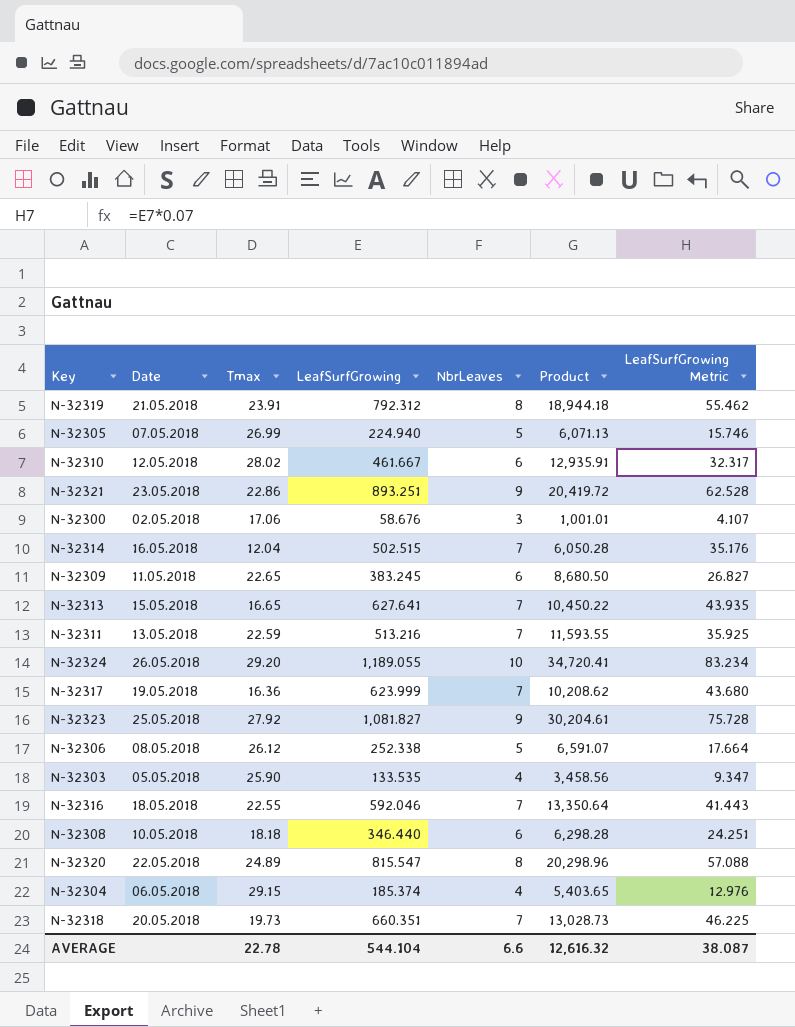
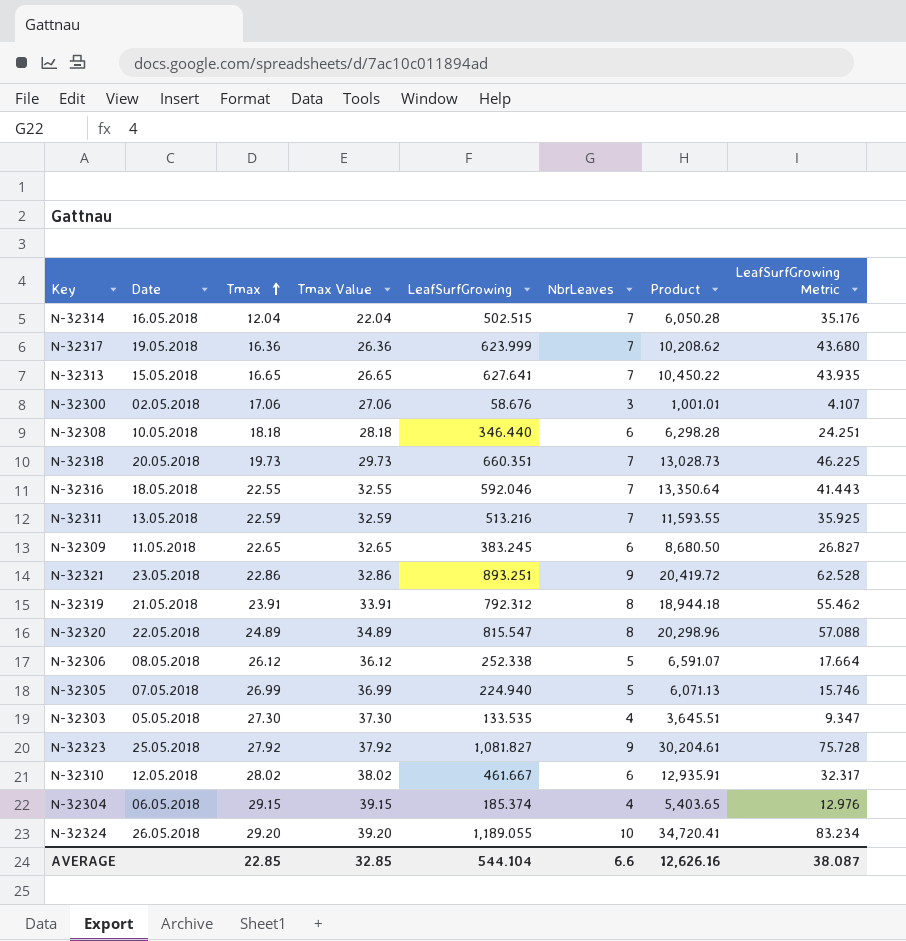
row order: none -> Tmax ascending
column Tmax Value | formula: none -> [Tmax] + 10
N-32303 | Tmax: 25.90 -> 27.30
N-32303 | Product: 3,458.56 -> 3,645.51
AVERAGE | Tmax: 22.78 -> 22.85
AVERAGE | Product: 12,616.32 -> 12,626.16

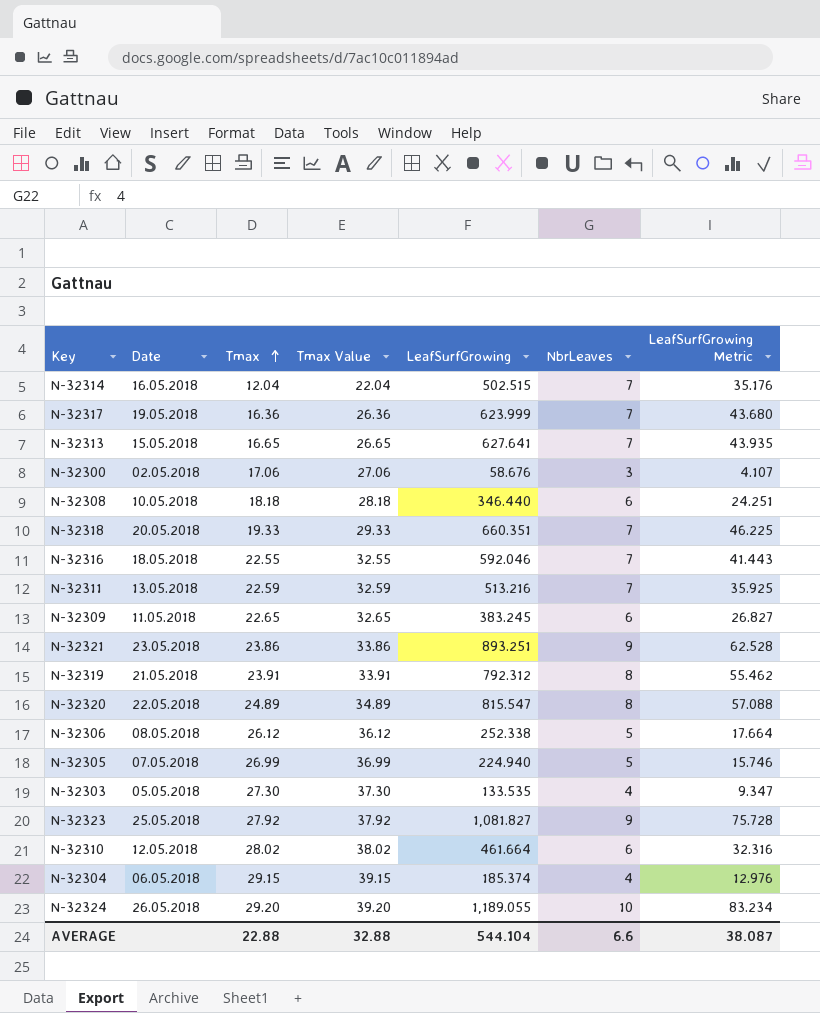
column Product | formula: [Tmax] * [LeafSurfGrowing] -> none
N-32318 | Tmax: 19.73 -> 19.33
N-32318 | Tmax Value: 29.73 -> 29.33
N-32321 | Tmax: 22.86 -> 23.86
N-32321 | Tmax Value: 32.86 -> 33.86
N-32310 | LeafSurfGrowing: 461.667 -> 461.664
N-32310 | LeafSurfGrowing Metric: 32.317 -> 32.316
AVERAGE | Tmax: 22.85 -> 22.88
AVERAGE | Tmax Value: 32.85 -> 32.88

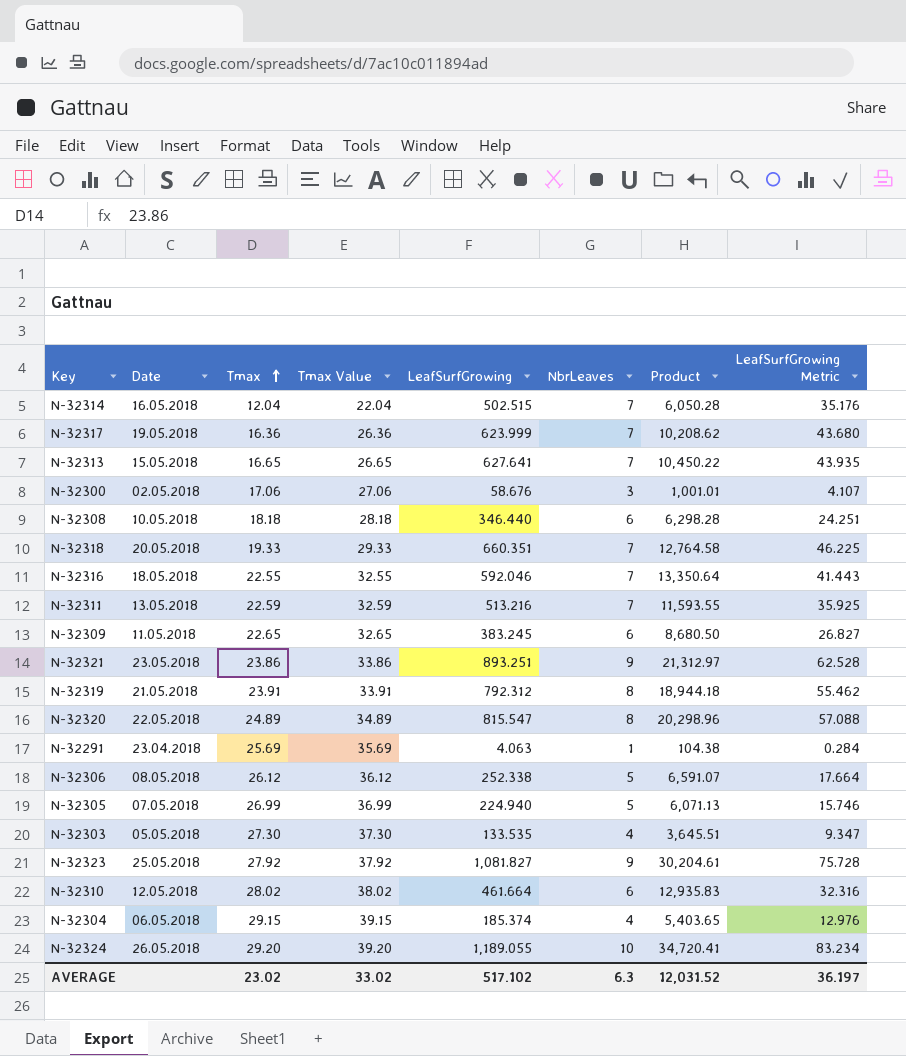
column Product | formula: none -> [Tmax] * [LeafSurfGrowing]
row N-32291: none -> 23.04.2018 | 25.69 | 35.69 | 4.063 | 1 | 104.38 | 0.284
AVERAGE | Tmax: 22.88 -> 23.02
AVERAGE | Tmax Value: 32.88 -> 33.02
AVERAGE | LeafSurfGrowing: 544.104 -> 517.102
AVERAGE | NbrLeaves: 6.6 -> 6.3
AVERAGE | LeafSurfGrowing Metric: 38.087 -> 36.197

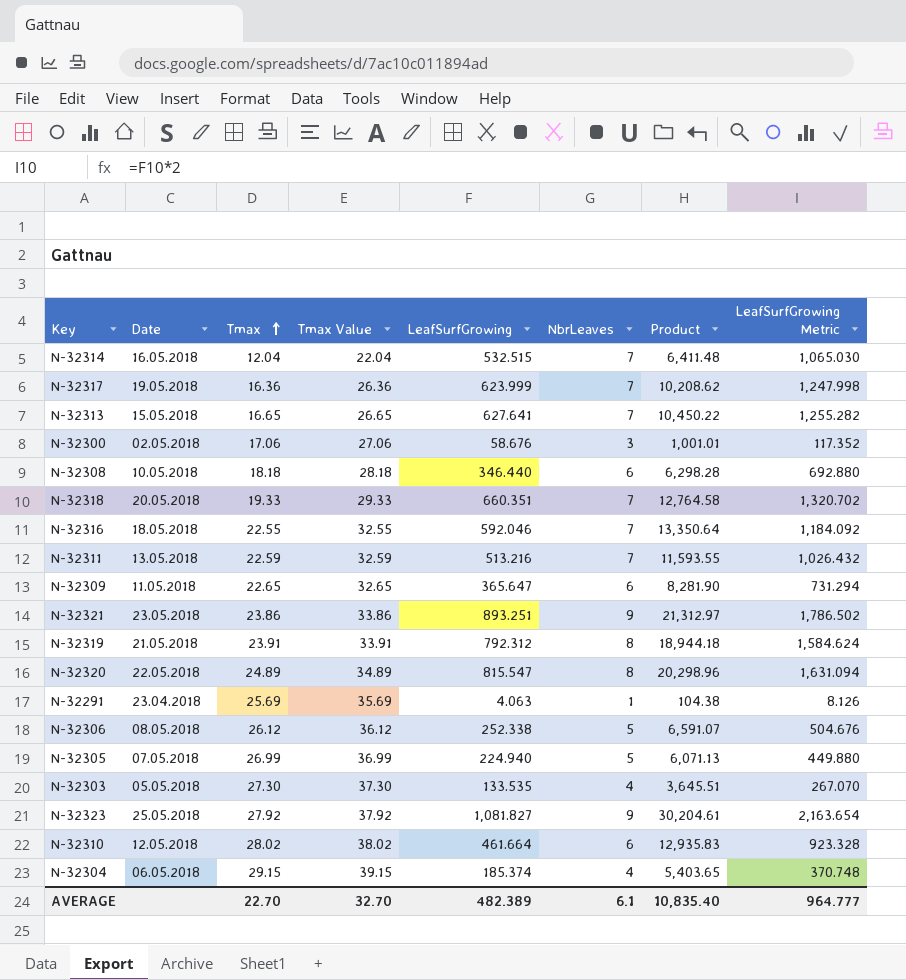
column LeafSurfGrowing Metric | formula: [LeafSurfGrowing] * 0.07 -> [LeafSurfGrowing] * 2
row N-32324: 26.05.2018 | 29.20 | 39.20 | 1,189.055 | 10 | 34,720.41 | 83.234 -> none
N-32314 | LeafSurfGrowing: 502.515 -> 532.515
N-32314 | Product: 6,050.28 -> 6,411.48
N-32309 | LeafSurfGrowing: 383.245 -> 365.647
N-32309 | Product: 8,680.50 -> 8,281.90
AVERAGE | Tmax: 23.02 -> 22.70
AVERAGE | Tmax Value: 33.02 -> 32.70
AVERAGE | LeafSurfGrowing: 517.102 -> 482.389
AVERAGE | NbrLeaves: 6.3 -> 6.1
AVERAGE | Product: 12,031.52 -> 10,835.40
AVERAGE | LeafSurfGrowing Metric: 36.197 -> 964.777

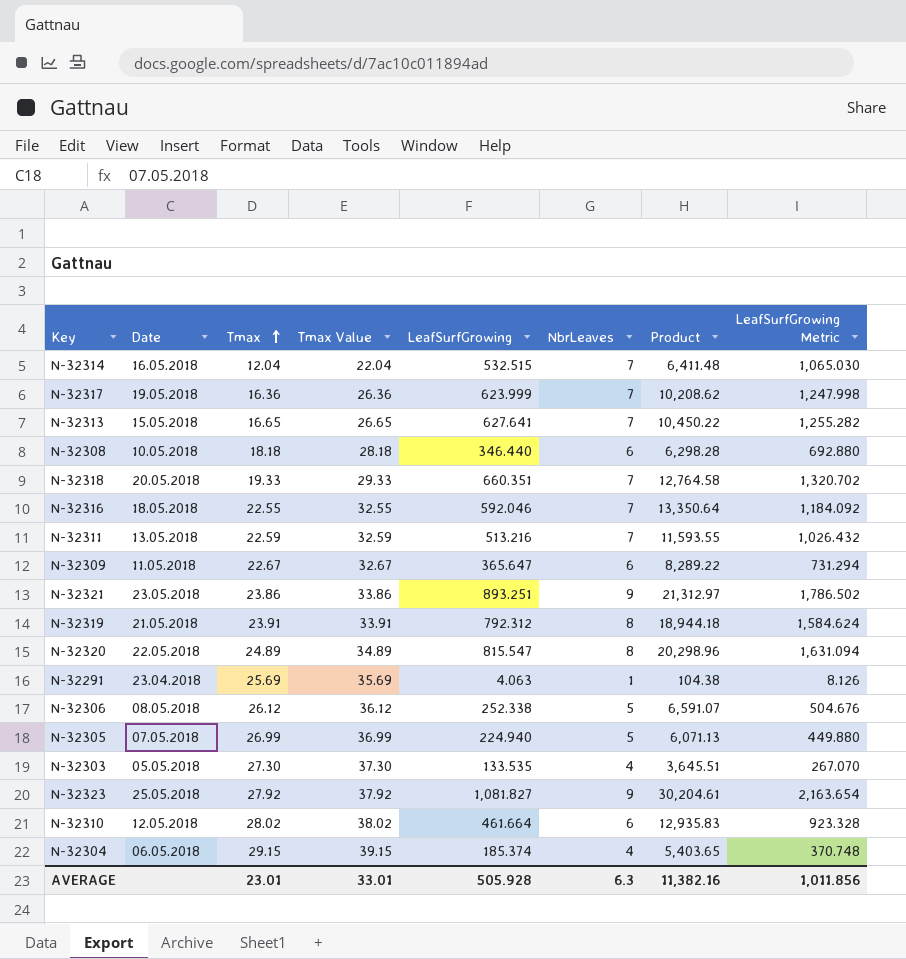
row N-32300: 02.05.2018 | 17.06 | 27.06 | 58.676 | 3 | 1,001.01 | 117.352 -> none
N-32309 | Tmax: 22.65 -> 22.67
N-32309 | Tmax Value: 32.65 -> 32.67
N-32309 | Product: 8,281.90 -> 8,289.22
AVERAGE | Tmax: 22.70 -> 23.01
AVERAGE | Tmax Value: 32.70 -> 33.01
AVERAGE | LeafSurfGrowing: 482.389 -> 505.928
AVERAGE | NbrLeaves: 6.1 -> 6.3
AVERAGE | Product: 10,835.40 -> 11,382.16
AVERAGE | LeafSurfGrowing Metric: 964.777 -> 1,011.856

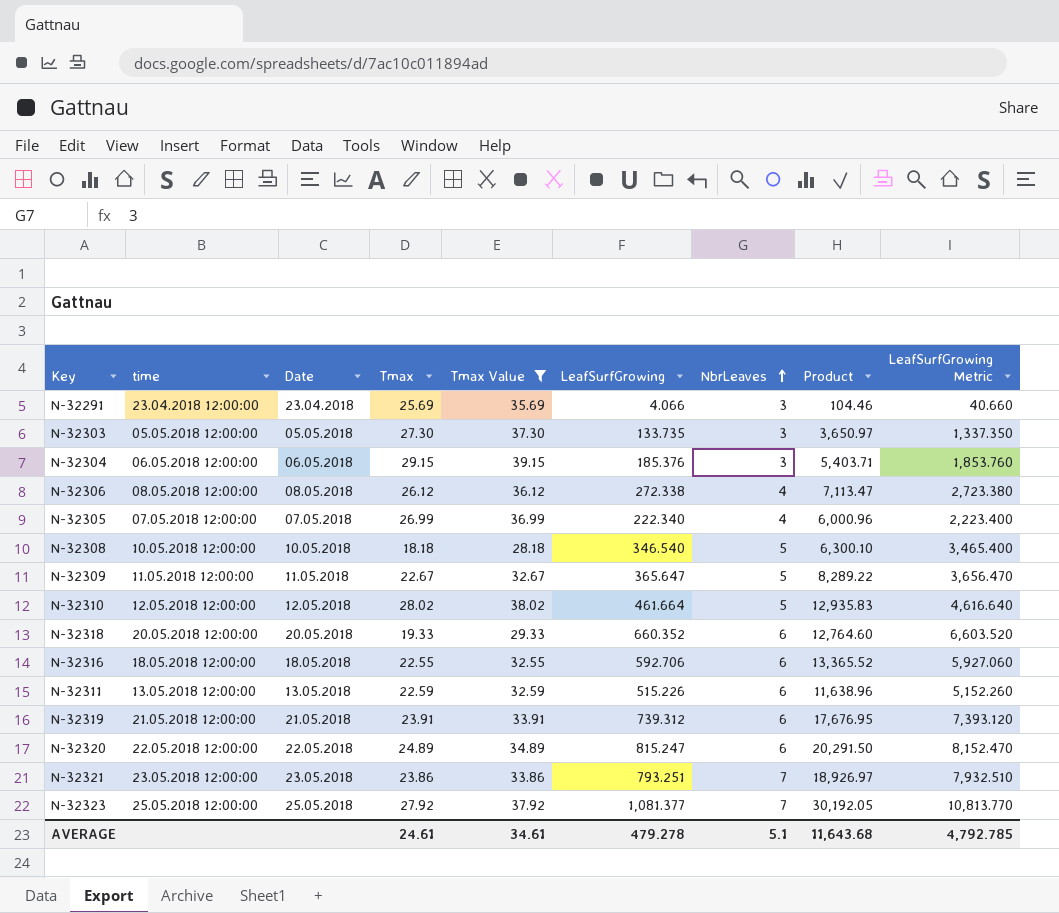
filter: none -> Tmax Value >= 28.18
row order: Tmax ascending -> NbrLeaves ascending
column time | position: none -> 2
column LeafSurfGrowing Metric | formula: [LeafSurfGrowing] * 2 -> [LeafSurfGrowing] * 10
N-32291 | LeafSurfGrowing: 4.063 -> 4.066
N-32291 | NbrLeaves: 1 -> 3
N-32291 | Product: 104.38 -> 104.46
N-32303 | LeafSurfGrowing: 133.535 -> 133.735
N-32303 | NbrLeaves: 4 -> 3
N-32303 | Product: 3,645.51 -> 3,650.97
N-32304 | LeafSurfGrowing: 185.374 -> 185.376
N-32304 | NbrLeaves: 4 -> 3
N-32304 | Product: 5,403.65 -> 5,403.71
N-32306 | LeafSurfGrowing: 252.338 -> 272.338
N-32306 | NbrLeaves: 5 -> 4
N-32306 | Product: 6,591.07 -> 7,113.47
N-32305 | LeafSurfGrowing: 224.940 -> 222.340
N-32305 | NbrLeaves: 5 -> 4
N-32305 | Product: 6,071.13 -> 6,000.96
N-32308 | LeafSurfGrowing: 346.440 -> 346.540
N-32308 | NbrLeaves: 6 -> 5
N-32308 | Product: 6,298.28 -> 6,300.10
N-32309 | NbrLeaves: 6 -> 5
N-32310 | NbrLeaves: 6 -> 5
N-32318 | LeafSurfGrowing: 660.351 -> 660.352
N-32318 | NbrLeaves: 7 -> 6
N-32318 | Product: 12,764.58 -> 12,764.60
N-32316 | LeafSurfGrowing: 592.046 -> 592.706
N-32316 | NbrLeaves: 7 -> 6
N-32316 | Product: 13,350.64 -> 13,365.52
N-32311 | LeafSurfGrowing: 513.216 -> 515.226
N-32311 | NbrLeaves: 7 -> 6
N-32311 | Product: 11,593.55 -> 11,638.96
N-32319 | LeafSurfGrowing: 792.312 -> 739.312
N-32319 | NbrLeaves: 8 -> 6
N-32319 | Product: 18,944.18 -> 17,676.95
N-32320 | LeafSurfGrowing: 815.547 -> 815.247
N-32320 | NbrLeaves: 8 -> 6
N-32320 | Product: 20,298.96 -> 20,291.50
N-32321 | LeafSurfGrowing: 893.251 -> 793.251
N-32321 | NbrLeaves: 9 -> 7
N-32321 | Product: 21,312.97 -> 18,926.97
N-32323 | LeafSurfGrowing: 1,081.827 -> 1,081.377
N-32323 | NbrLeaves: 9 -> 7
N-32323 | Product: 30,204.61 -> 30,192.05
AVERAGE | Tmax: 23.01 -> 24.61
AVERAGE | Tmax Value: 33.01 -> 34.61
AVERAGE | LeafSurfGrowing: 505.928 -> 479.278
AVERAGE | NbrLeaves: 6.3 -> 5.1
AVERAGE | Product: 11,382.16 -> 11,643.68
AVERAGE | LeafSurfGrowing Metric: 1,011.856 -> 4,792.785

